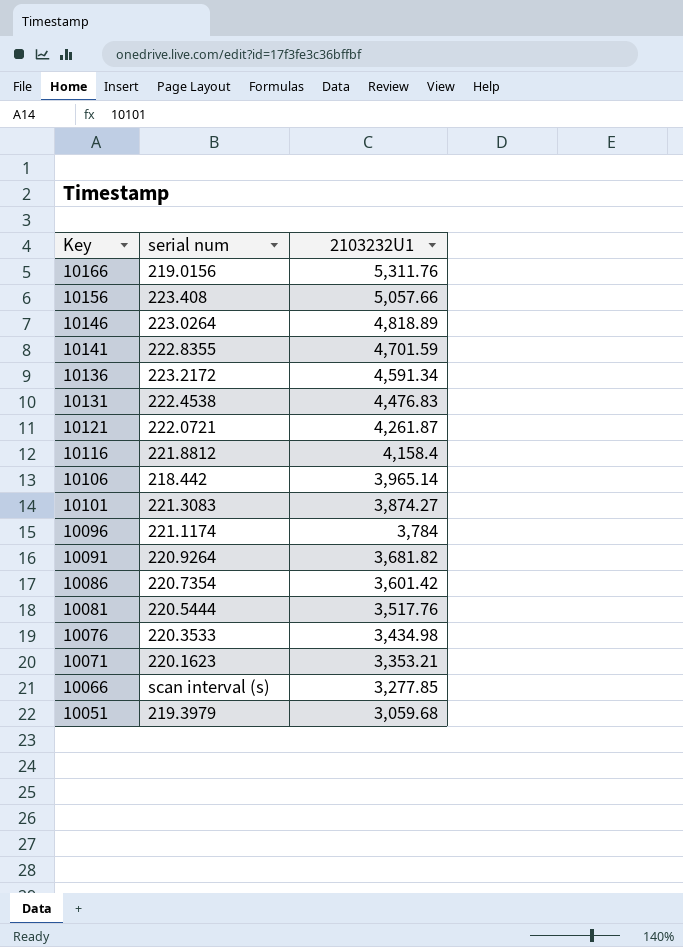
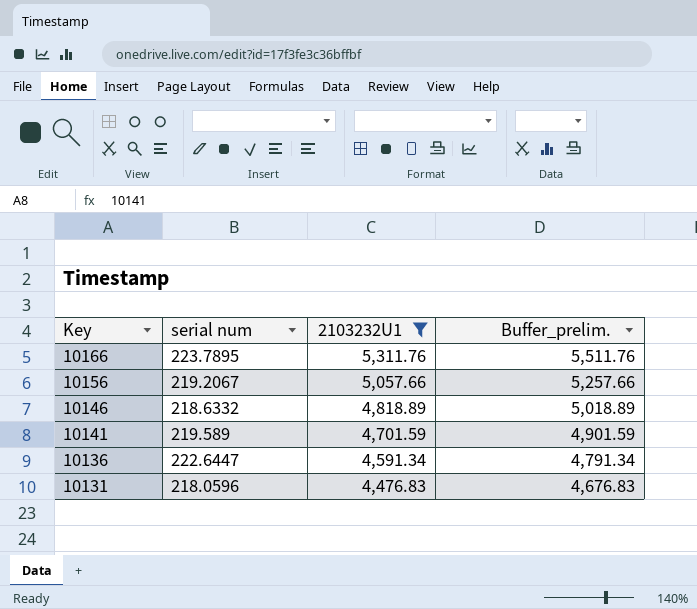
filter: none -> 2103232U1 >= 4,476.83
column Buffer_prelim. | formula: none -> [2103232U1] + 200
10166 | serial num: 219.0156 -> 223.7895
10156 | serial num: 223.408 -> 219.2067
10146 | serial num: 223.0264 -> 218.6332
10141 | serial num: 222.8355 -> 219.589
10136 | serial num: 223.2172 -> 222.6447
10131 | serial num: 222.4538 -> 218.0596

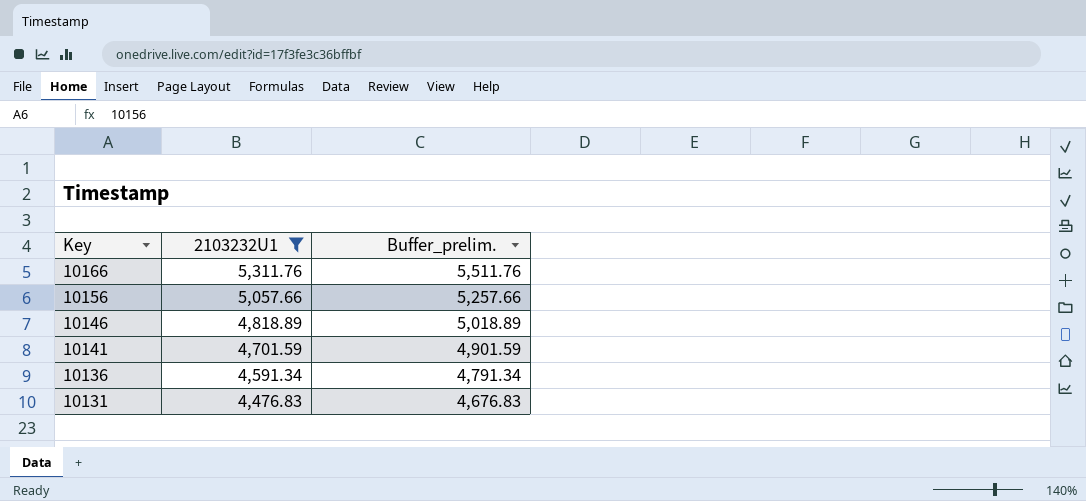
column serial num | position: 2 -> none

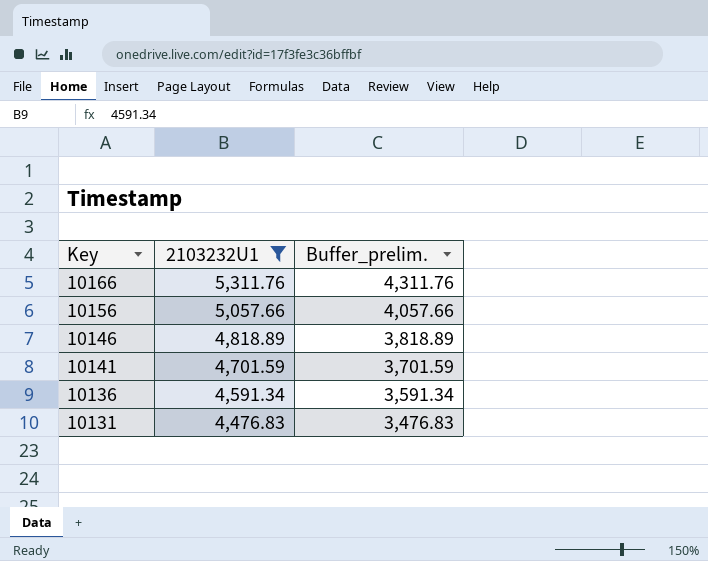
column Buffer_prelim. | formula: [2103232U1] + 200 -> [2103232U1] - 1000

